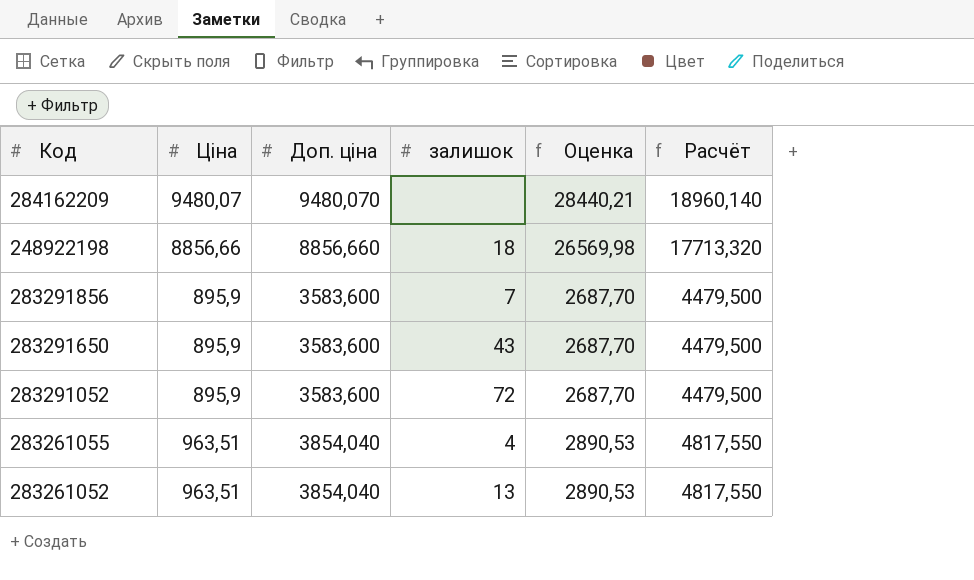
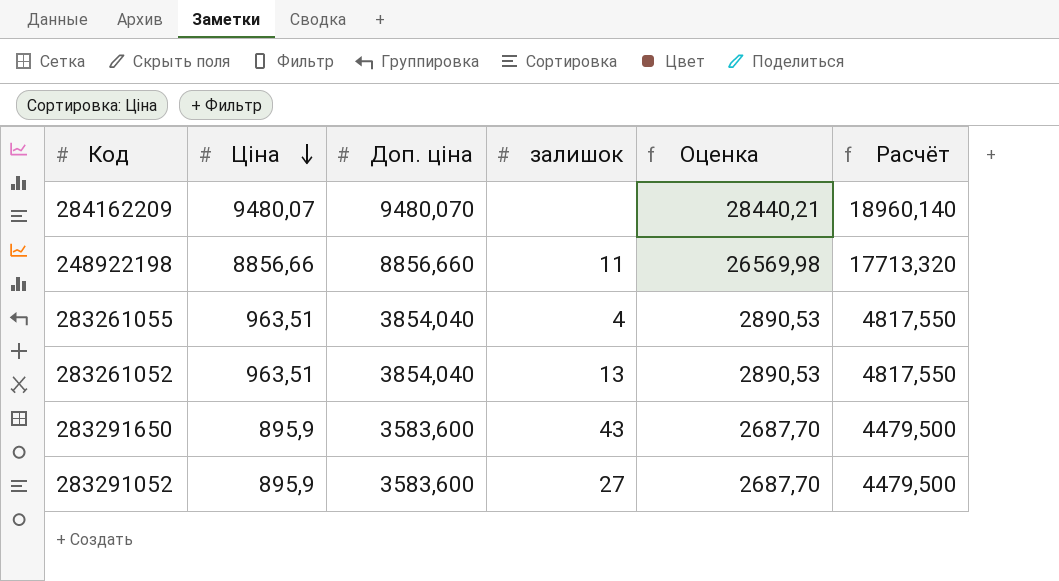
row order: none -> Ціна descending
row 283291856: 895,9 | 3583,600 | 7 | 2687,70 | 4479,500 -> none
248922198 | залишок: 18 -> 11
283291052 | залишок: 72 -> 27

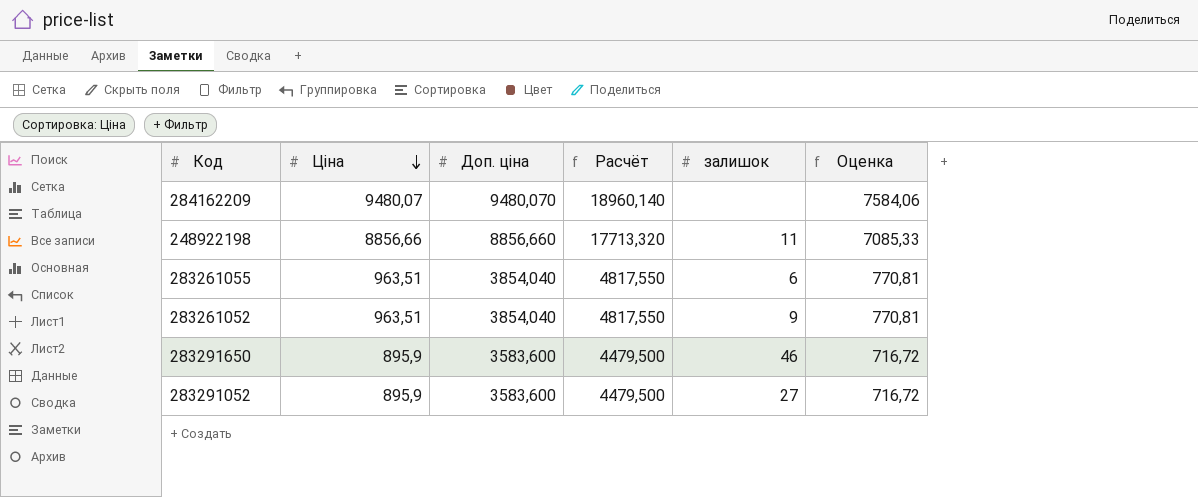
column Расчёт | position: 6 -> 4
column Оценка | formula: [Ціна] * 3 -> [Ціна] * 0,8
283261055 | залишок: 4 -> 6
283261052 | залишок: 13 -> 9
283291650 | залишок: 43 -> 46

